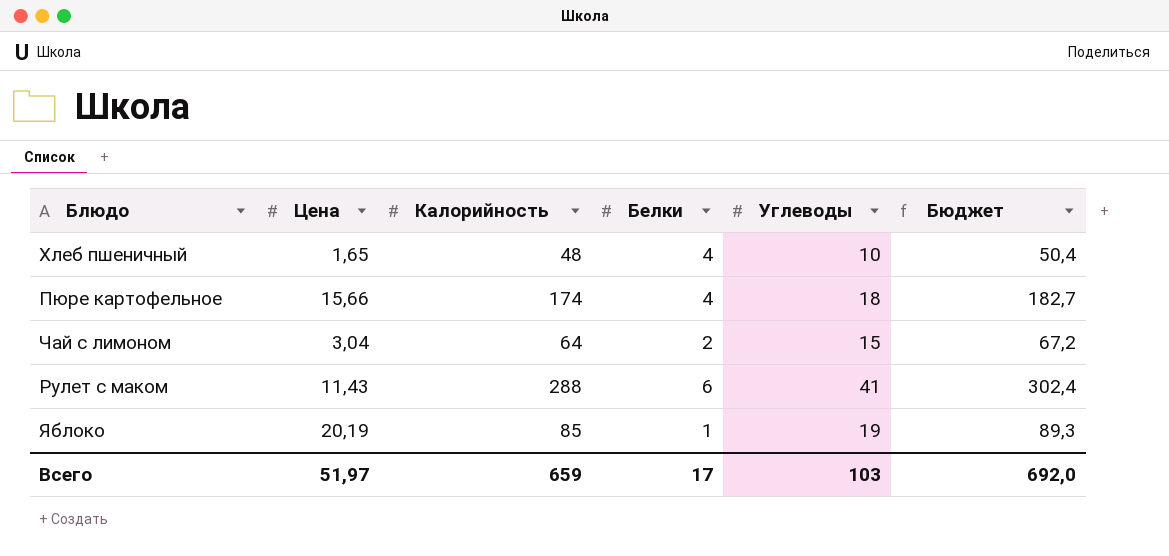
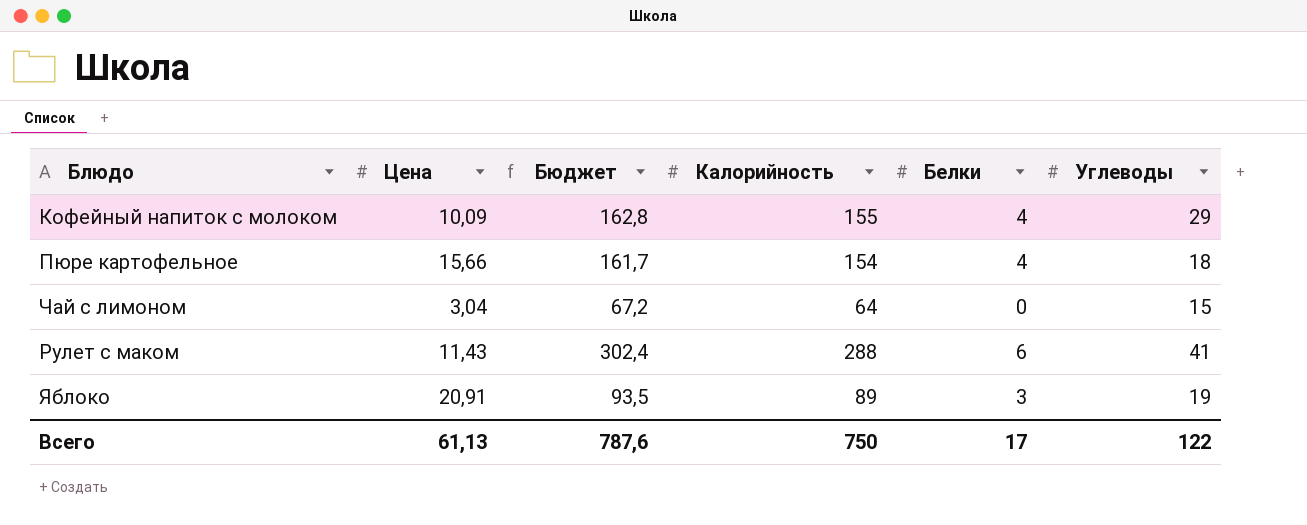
column Бюджет | position: 6 -> 3
row Хлеб пшеничный: 1,65 | 48 | 4 | 10 | 50,4 -> none
row Кофейный напиток с молоком: none -> 10,09 | 162,8 | 155 | 4 | 29
Пюре картофельное | Бюджет: 182,7 -> 161,7
Пюре картофельное | Калорийность: 174 -> 154
Чай с лимоном | Белки: 2 -> 0
Яблоко | Цена: 20,19 -> 20,91
Яблоко | Бюджет: 89,3 -> 93,5
Яблоко | Калорийность: 85 -> 89
Яблоко | Белки: 1 -> 3
Всего | Цена: 51,97 -> 61,13
Всего | Бюджет: 692,0 -> 787,6
Всего | Калорийность: 659 -> 750
Всего | Углеводы: 103 -> 122

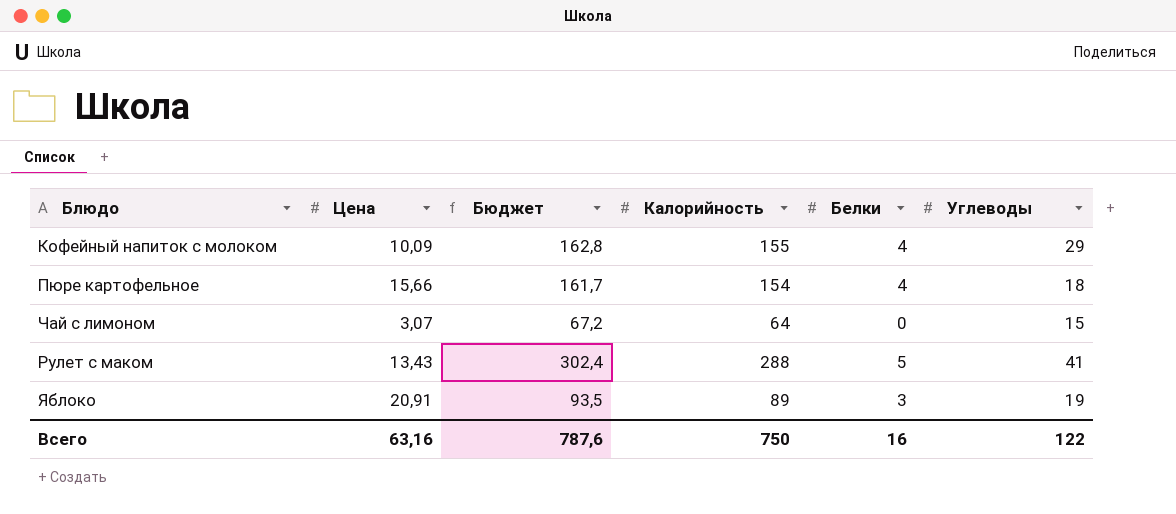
Чай с лимоном | Цена: 3,04 -> 3,07
Рулет с маком | Цена: 11,43 -> 13,43
Рулет с маком | Белки: 6 -> 5
Всего | Цена: 61,13 -> 63,16
Всего | Белки: 17 -> 16

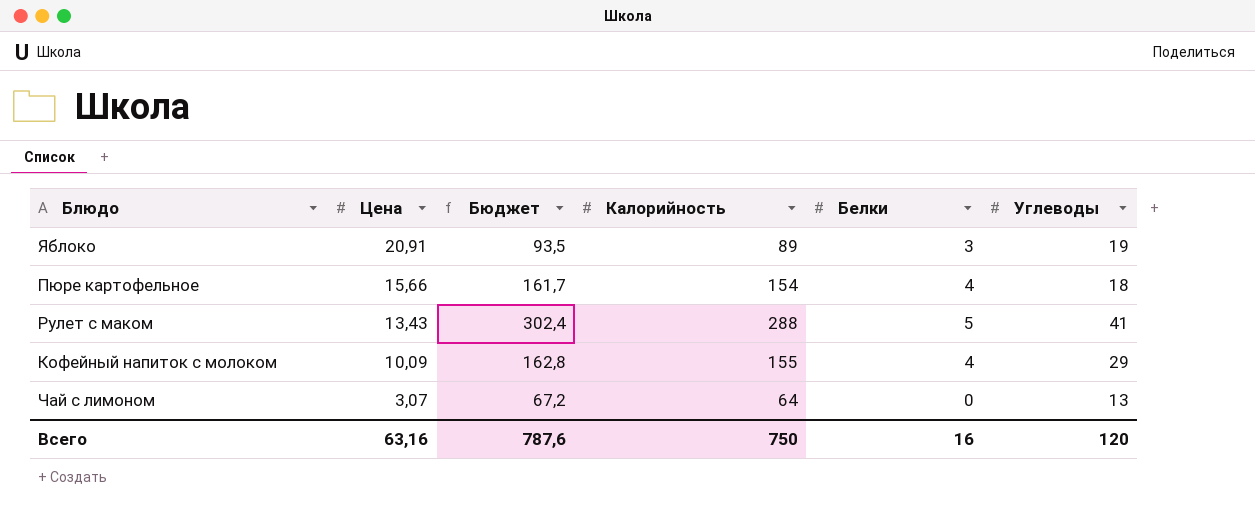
row order: none -> Цена descending
Чай с лимоном | Углеводы: 15 -> 13
Всего | Углеводы: 122 -> 120

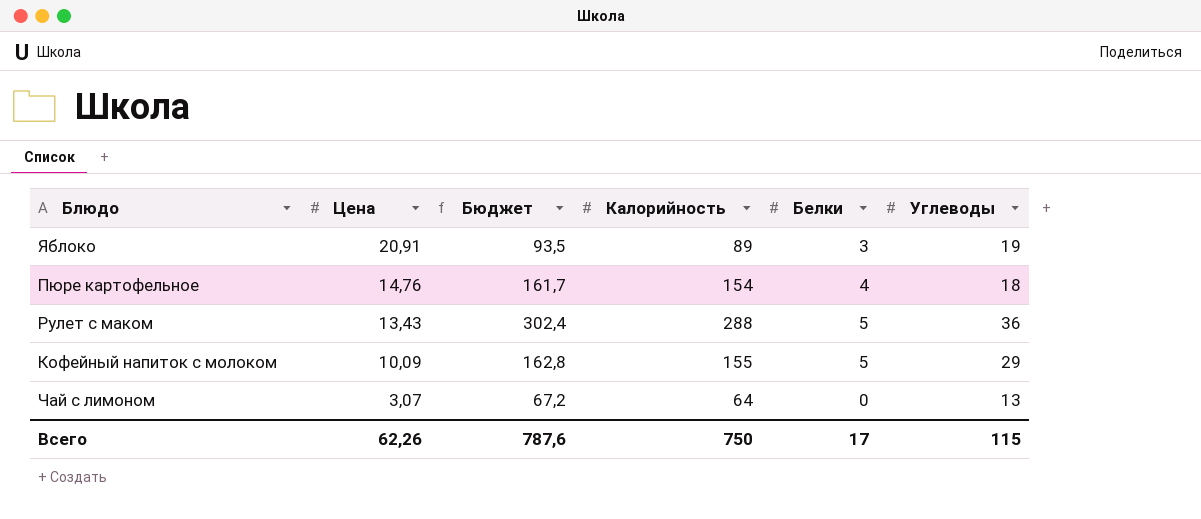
Пюре картофельное | Цена: 15,66 -> 14,76
Рулет с маком | Углеводы: 41 -> 36
Кофейный напиток с молоком | Белки: 4 -> 5
Всего | Цена: 63,16 -> 62,26
Всего | Белки: 16 -> 17
Всего | Углеводы: 120 -> 115

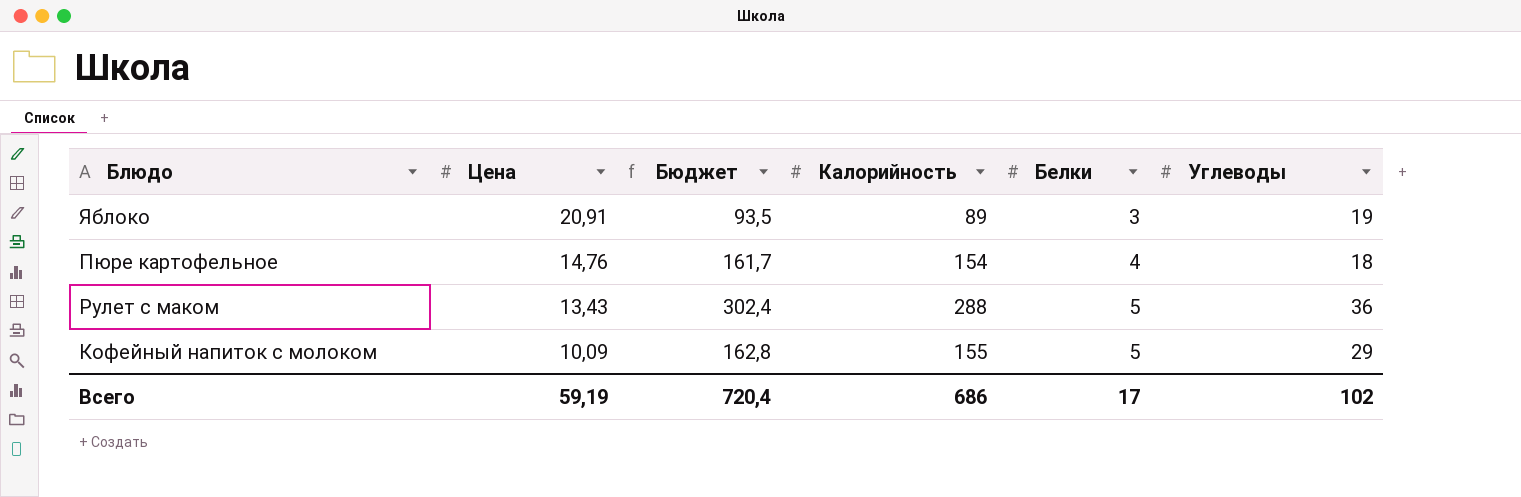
row Чай с лимоном: 3,07 | 67,2 | 64 | 0 | 13 -> none
Всего | Цена: 62,26 -> 59,19
Всего | Бюджет: 787,6 -> 720,4
Всего | Калорийность: 750 -> 686
Всего | Углеводы: 115 -> 102

